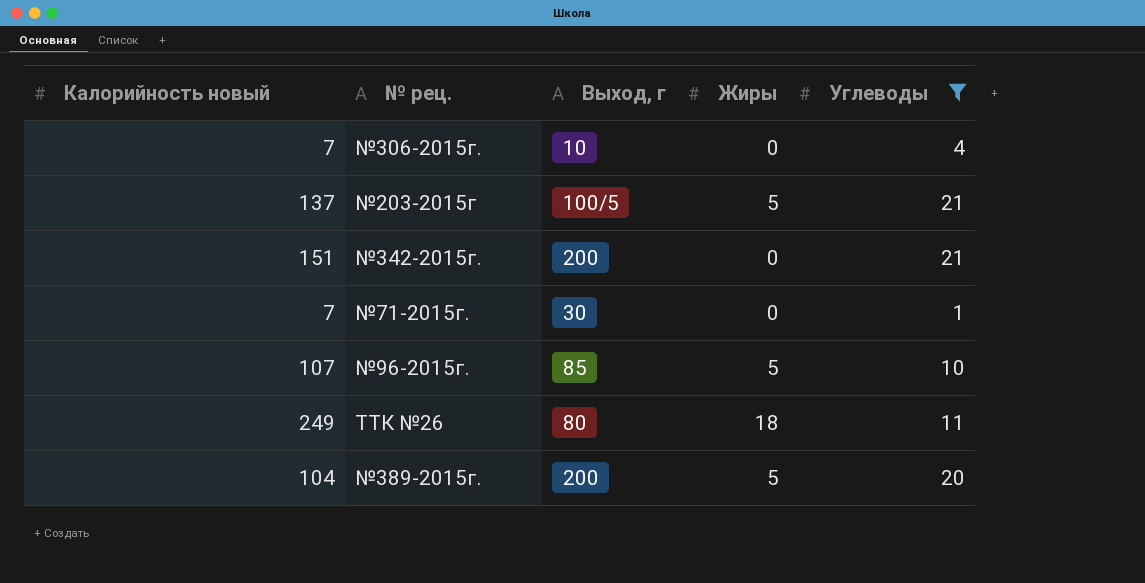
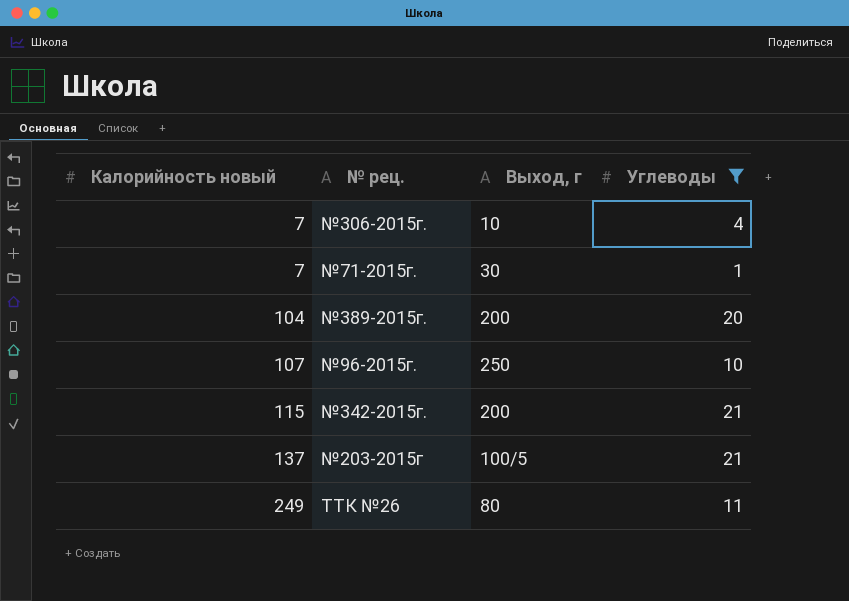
row order: none -> Калорийность новый ascending
column Жиры | position: 4 -> none
№96-2015г. | Выход, г: 85 -> 250
№342-2015г. | Калорийность новый: 151 -> 115

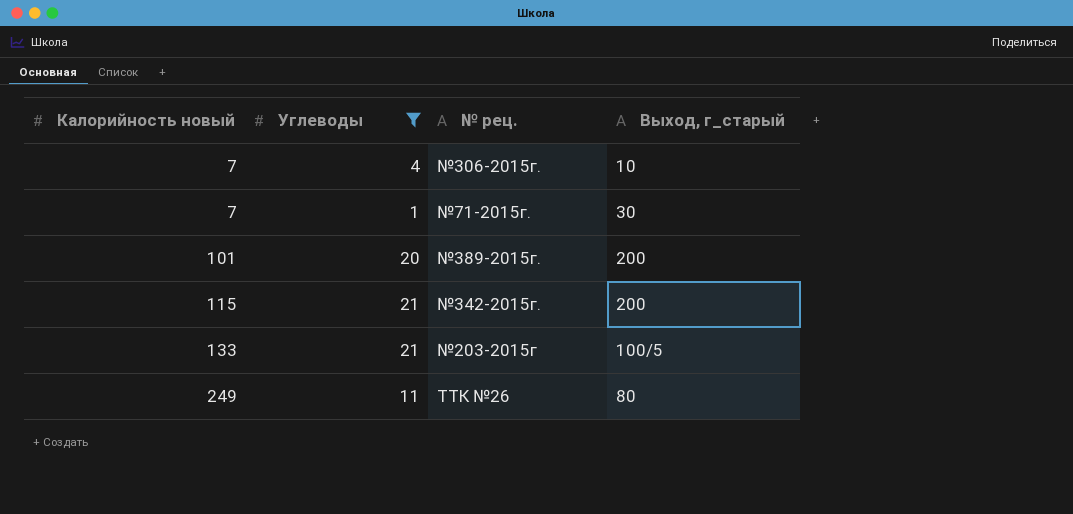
column Углеводы | position: 4 -> 2
column name: Выход, г -> Выход, г_старый
row №96-2015г.: 107 | 250 | 10 -> none
№389-2015г. | Калорийность новый: 104 -> 101
№203-2015г | Калорийность новый: 137 -> 133

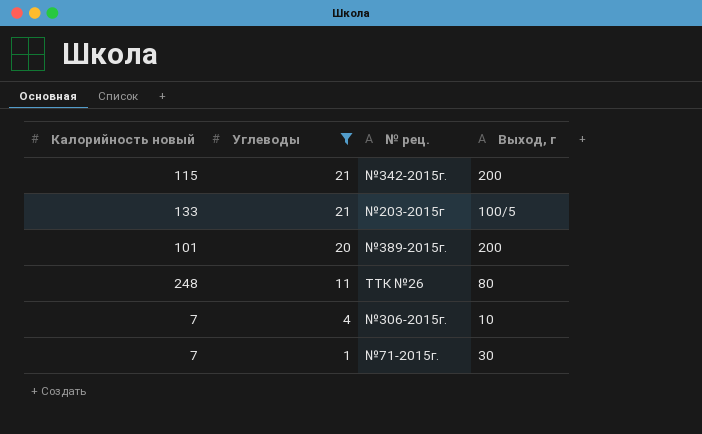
row order: Калорийность новый ascending -> Углеводы descending
column name: Выход, г_старый -> Выход, г
ТТК №26 | Калорийность новый: 249 -> 248

